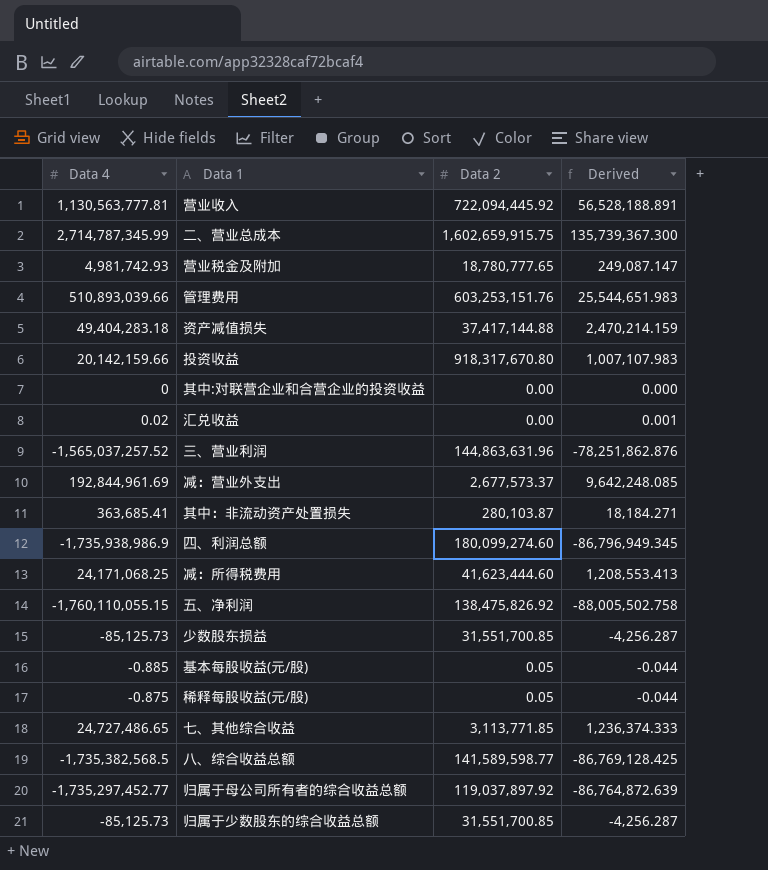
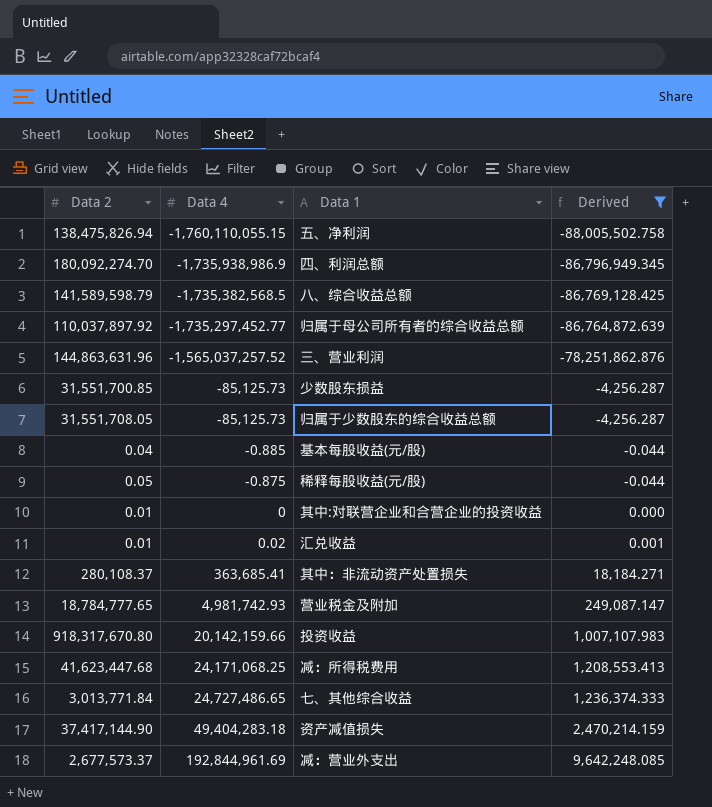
filter: none -> Derived <= 9,642,248.085
row order: none -> Data 4 ascending
column Data 2 | position: 3 -> 1
五、净利润 | Data 2: 138,475,826.92 -> 138,475,826.94
四、利润总额 | Data 2: 180,099,274.60 -> 180,092,274.70
八、综合收益总额 | Data 2: 141,589,598.77 -> 141,589,598.79
归属于母公司所有者的综合收益总额 | Data 2: 119,037,897.92 -> 110,037,897.92
归属于少数股东的综合收益总额 | Data 2: 31,551,700.85 -> 31,551,708.05
基本每股收益(元/股) | Data 2: 0.05 -> 0.04
其中:对联营企业和合营企业的投资收益 | Data 2: 0.00 -> 0.01
汇兑收益 | Data 2: 0.00 -> 0.01
其中：非流动资产处置损失 | Data 2: 280,103.87 -> 280,108.37
营业税金及附加 | Data 2: 18,780,777.65 -> 18,784,777.65
减：所得税费用 | Data 2: 41,623,444.60 -> 41,623,447.68
七、其他综合收益 | Data 2: 3,113,771.85 -> 3,013,771.84
资产减值损失 | Data 2: 37,417,144.88 -> 37,417,144.90

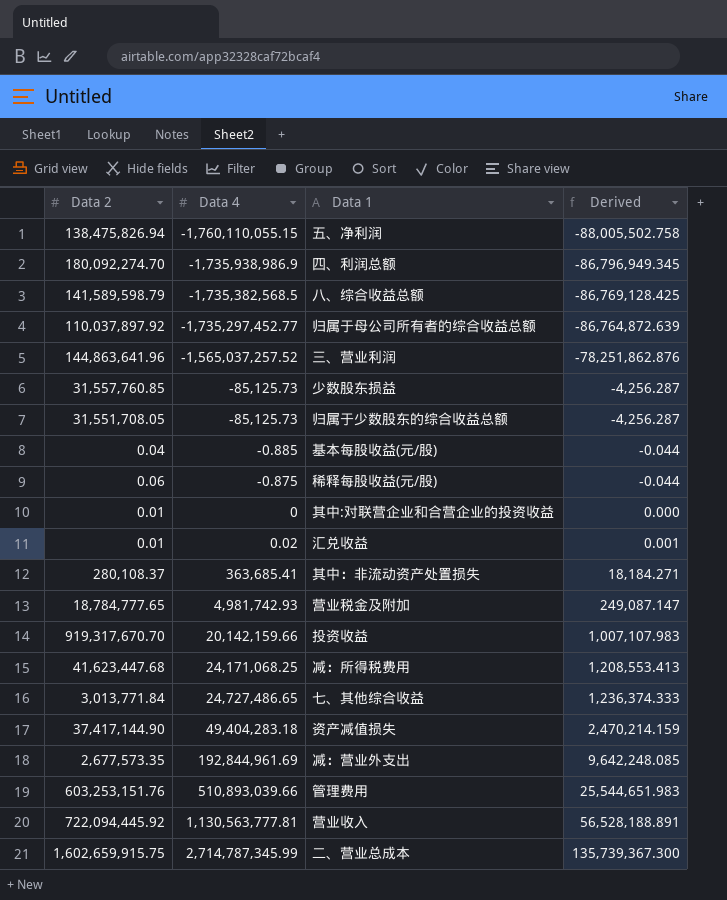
filter: Derived <= 9,642,248.085 -> none
三、营业利润 | Data 2: 144,863,631.96 -> 144,863,641.96
少数股东损益 | Data 2: 31,551,700.85 -> 31,557,760.85
稀释每股收益(元/股) | Data 2: 0.05 -> 0.06
投资收益 | Data 2: 918,317,670.80 -> 919,317,670.70
减：营业外支出 | Data 2: 2,677,573.37 -> 2,677,573.35

